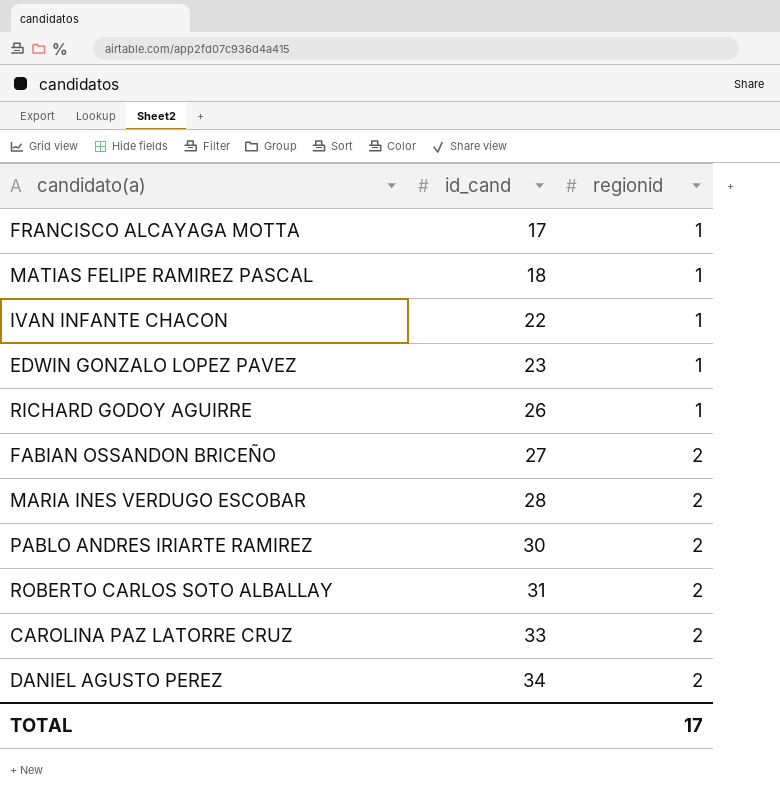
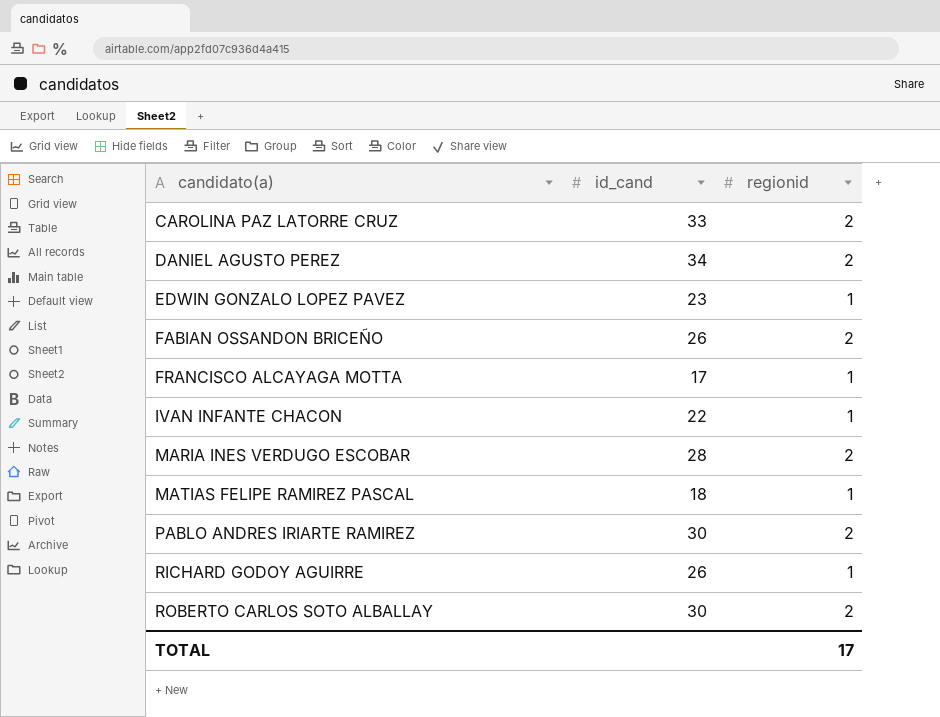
row order: id_cand ascending -> candidato(a) ascending
FABIAN OSSANDON BRICEÑO | id_cand: 27 -> 26
ROBERTO CARLOS SOTO ALBALLAY | id_cand: 31 -> 30

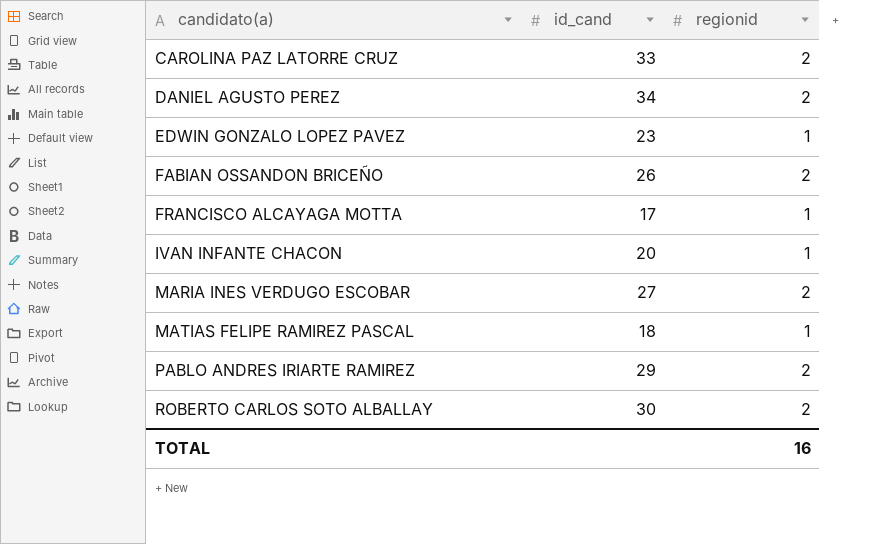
row RICHARD GODOY AGUIRRE: 26 | 1 -> none
IVAN INFANTE CHACON | id_cand: 22 -> 20
MARIA INES VERDUGO ESCOBAR | id_cand: 28 -> 27
PABLO ANDRES IRIARTE RAMIREZ | id_cand: 30 -> 29
TOTAL | regionid: 17 -> 16

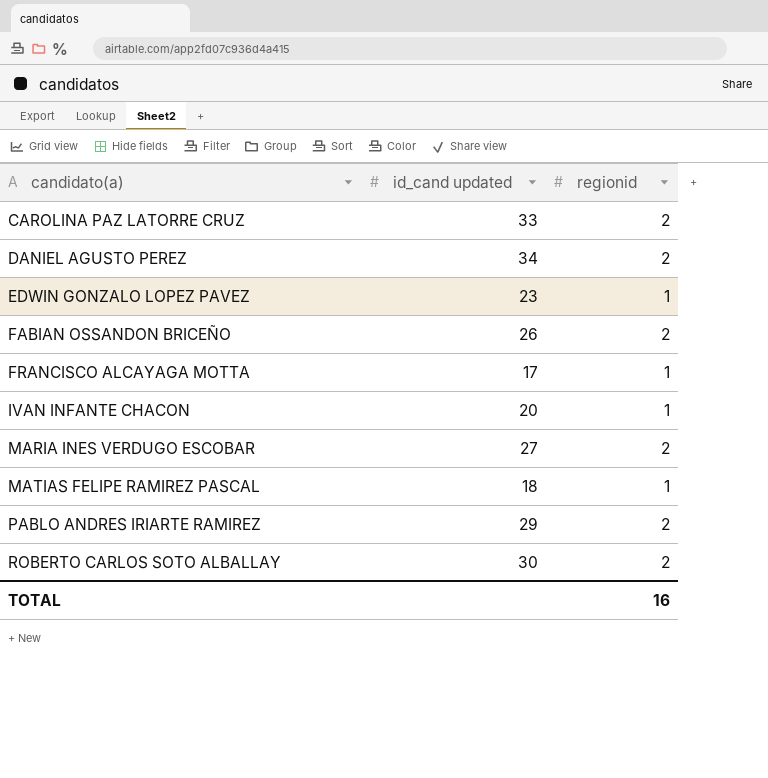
column name: id_cand -> id_cand updated

